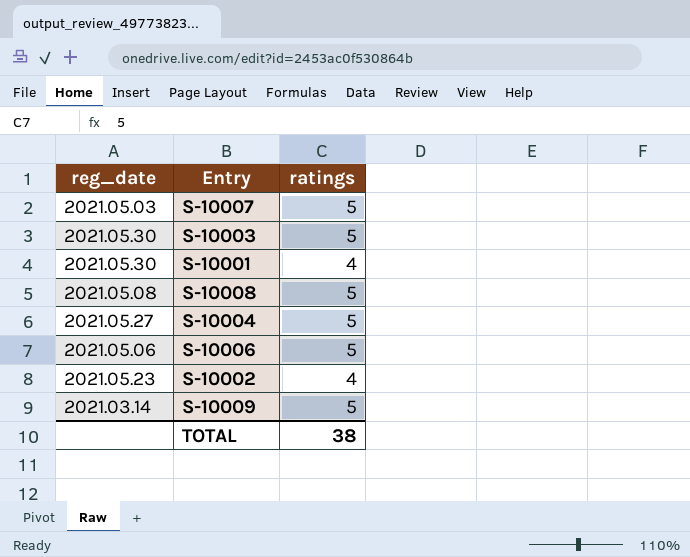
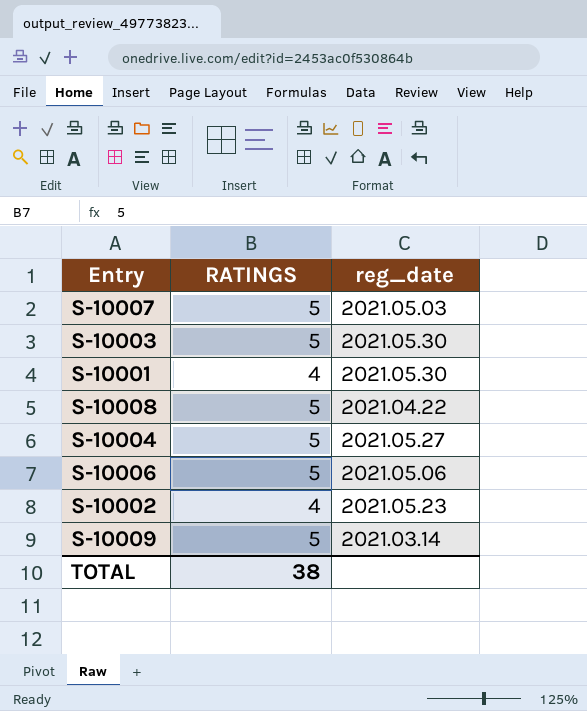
column name: ratings -> RATINGS
column reg_date | position: 1 -> 3
S-10008 | reg_date: 2021.05.08 -> 2021.04.22

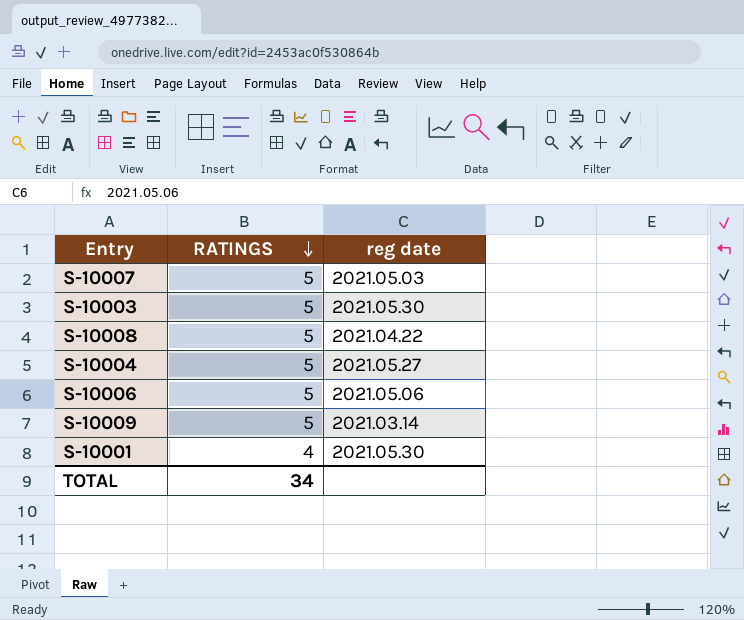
row order: none -> RATINGS descending
column name: reg_date -> reg date
row S-10002: 4 | 2021.05.23 -> none
TOTAL | RATINGS: 38 -> 34

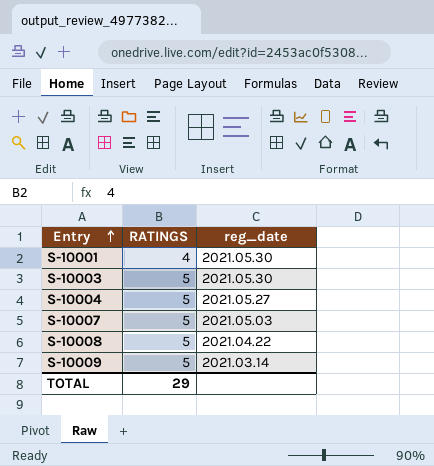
row order: RATINGS descending -> Entry ascending
column name: reg date -> reg_date
row S-10006: 5 | 2021.05.06 -> none
TOTAL | RATINGS: 34 -> 29

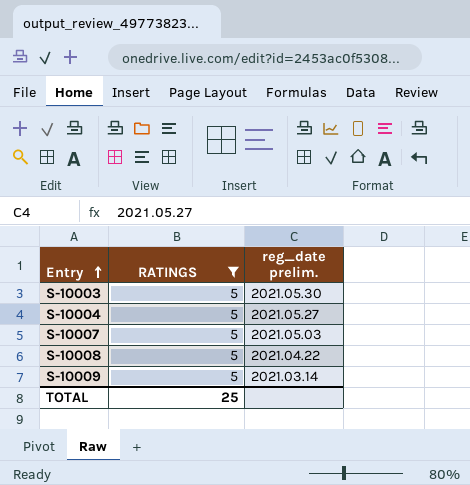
filter: none -> RATINGS = 5
column name: reg_date -> reg_date prelim.
TOTAL | RATINGS: 29 -> 25

